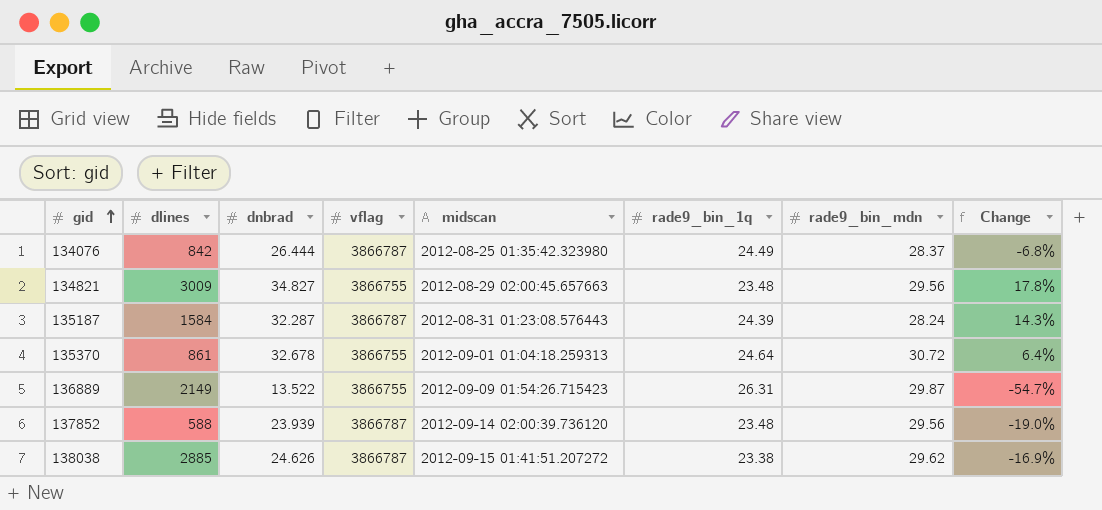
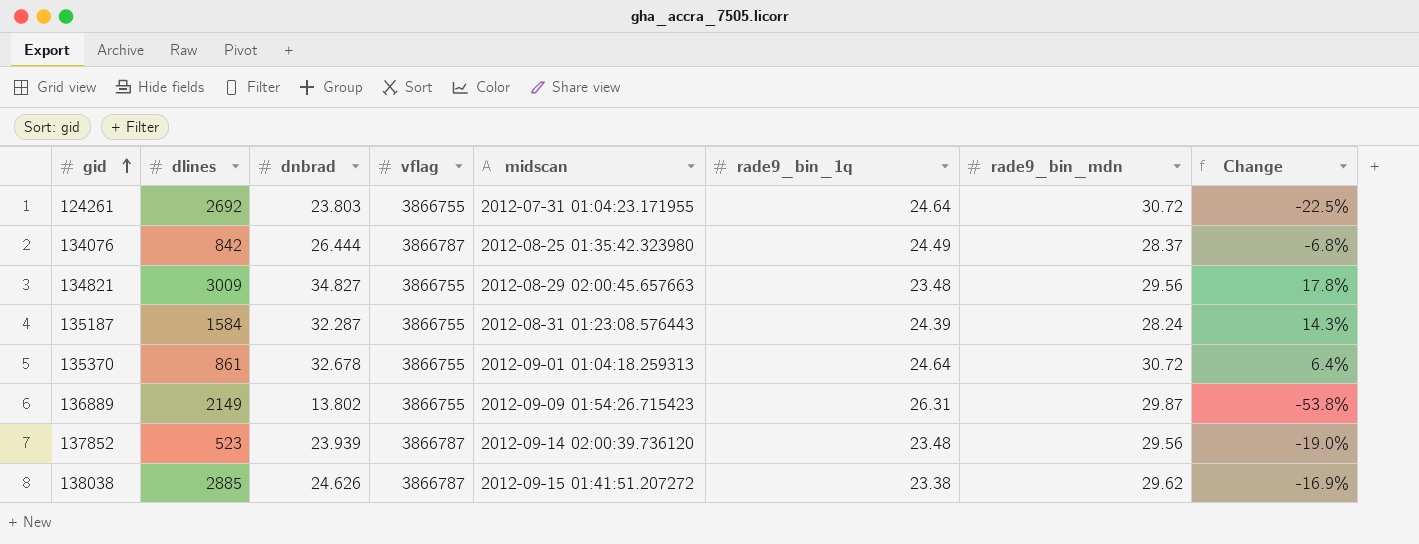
row 124261: none -> 2692 | 23.803 | 3866755 | 2012-07-31 01:04:23.171955 | 24.64 | 30.72 | -22.5%
135187 | vflag: 3866787 -> 3866755
136889 | dnbrad: 13.522 -> 13.802
136889 | Change: -54.7% -> -53.8%
137852 | dlines: 588 -> 523

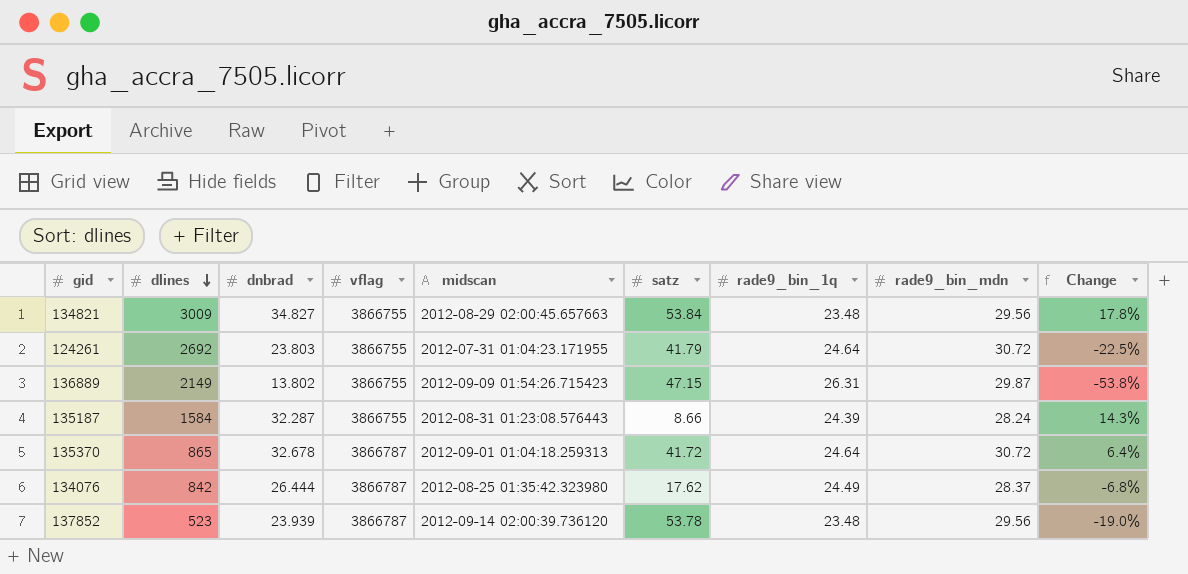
row order: gid ascending -> dlines descending
column satz | position: none -> 6
row 138038: 2885 | 24.626 | 3866787 | 2012-09-15 01:41:51.207272 | 23.38 | 29.62 | -16.9% -> none
135370 | dlines: 861 -> 865
135370 | vflag: 3866755 -> 3866787

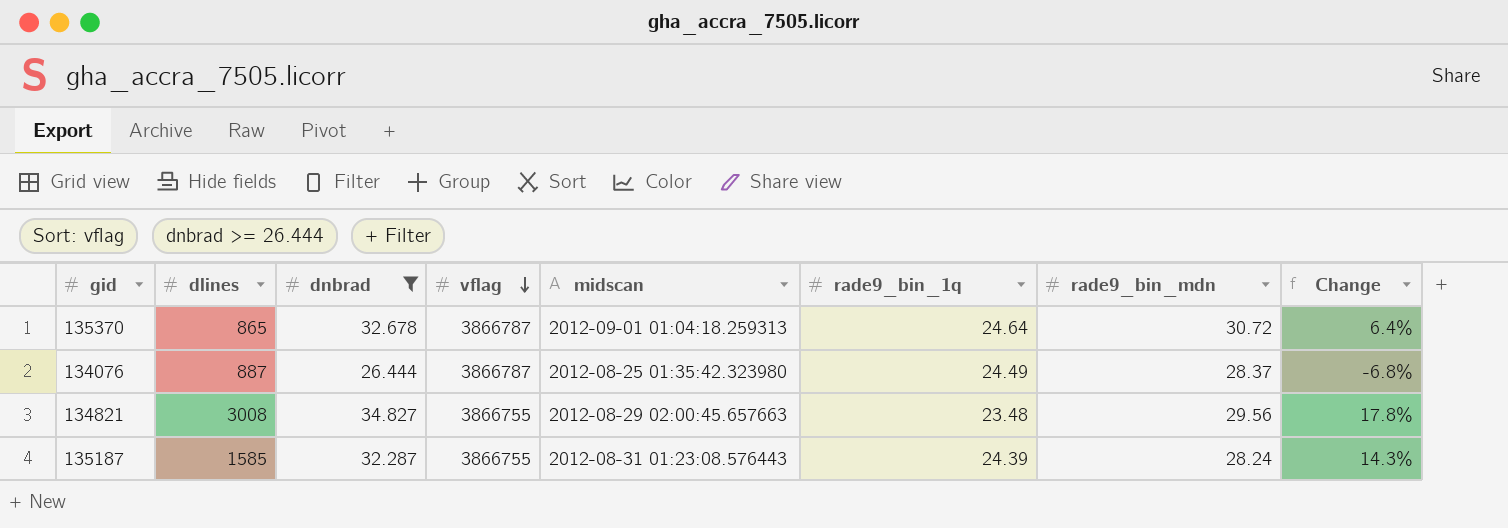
filter: none -> dnbrad >= 26.444
row order: dlines descending -> vflag descending
column satz | position: 6 -> none
134076 | dlines: 842 -> 887
134821 | dlines: 3009 -> 3008
135187 | dlines: 1584 -> 1585

